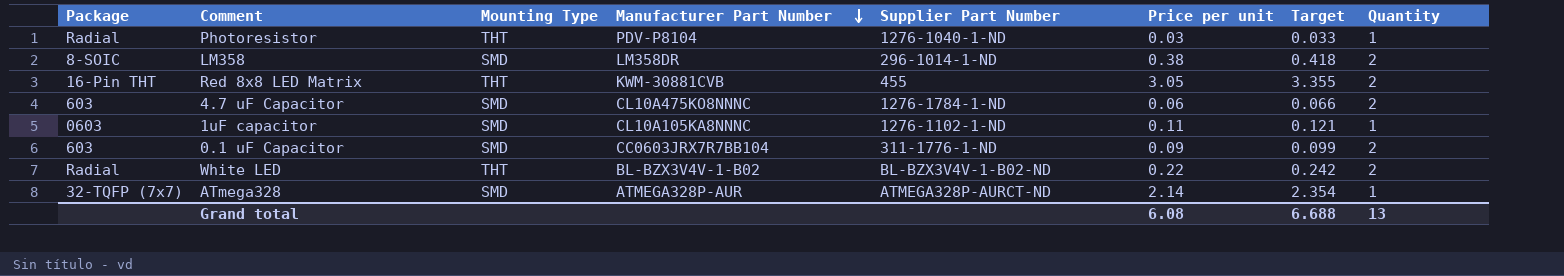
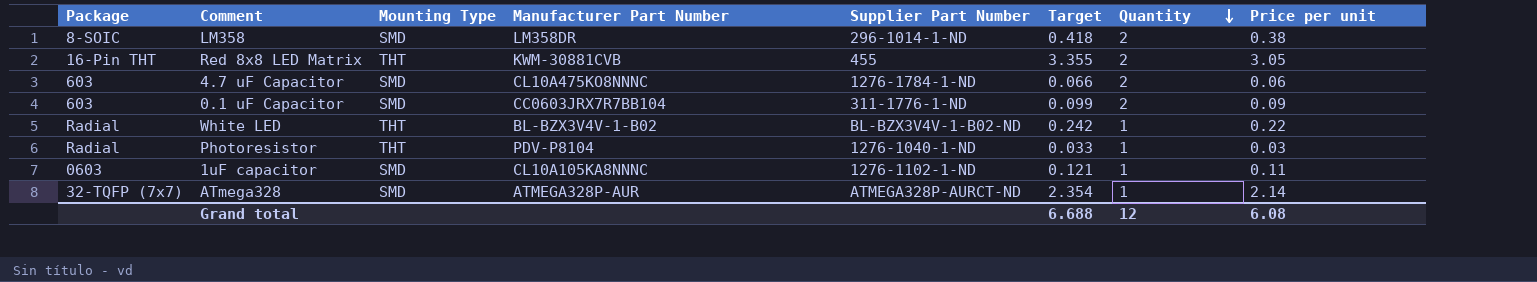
row order: Manufacturer Part Number descending -> Quantity descending
column Price per unit | position: 6 -> 8
White LED | Quantity: 2 -> 1
Grand total | Quantity: 13 -> 12

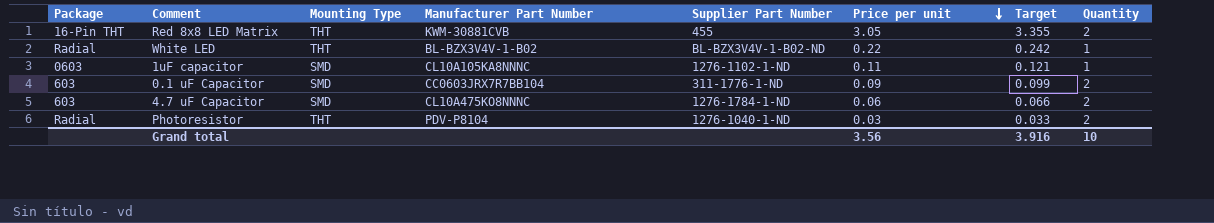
row order: Quantity descending -> Price per unit descending
column Price per unit | position: 8 -> 6
row LM358: 8-SOIC | SMD | LM358DR | 296-1014-1-ND | 0.418 | 2 | 0.38 -> none
row ATmega328: 32-TQFP (7x7) | SMD | ATMEGA328P-AUR | ATMEGA328P-AURCT-ND | 2.354 | 1 | 2.14 -> none
Photoresistor | Quantity: 1 -> 2
Grand total | Price per unit: 6.08 -> 3.56
Grand total | Target: 6.688 -> 3.916
Grand total | Quantity: 12 -> 10

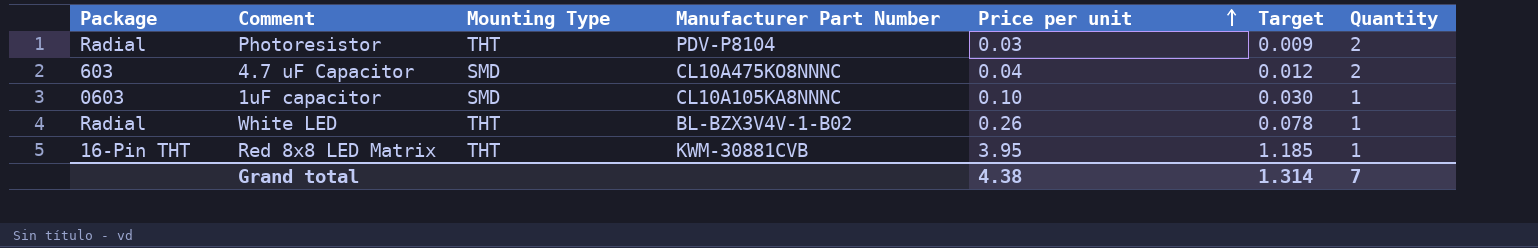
row order: Price per unit descending -> Price per unit ascending
column Supplier Part Number | position: 5 -> none
column Target | formula: [Price per unit] * 1.1 -> [Price per unit] * 0.3
row 0.1 uF Capacitor: 603 | SMD | CC0603JRX7R7BB104 | 311-1776-1-ND | 0.09 | 0.099 | 2 -> none
4.7 uF Capacitor | Price per unit: 0.06 -> 0.04
1uF capacitor | Price per unit: 0.11 -> 0.10
White LED | Price per unit: 0.22 -> 0.26
Red 8x8 LED Matrix | Price per unit: 3.05 -> 3.95
Red 8x8 LED Matrix | Quantity: 2 -> 1
Grand total | Price per unit: 3.56 -> 4.38
Grand total | Target: 3.916 -> 1.314
Grand total | Quantity: 10 -> 7

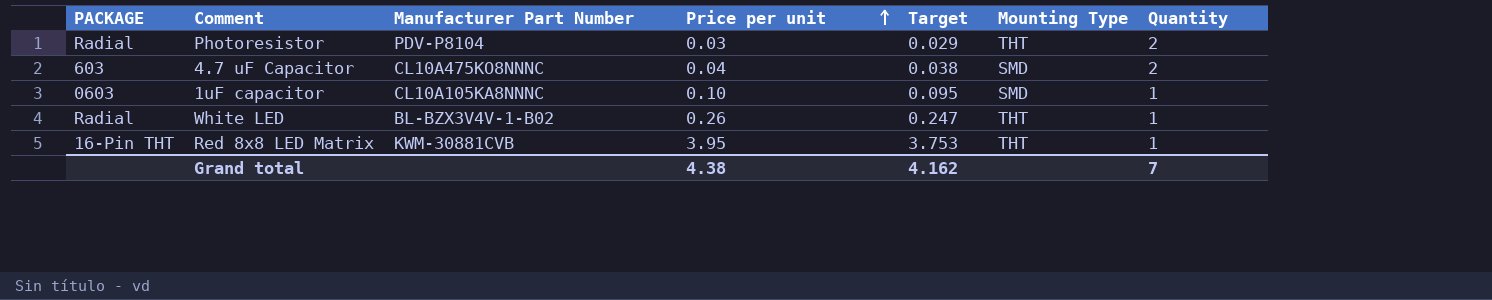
column name: Package -> PACKAGE
column Target | formula: [Price per unit] * 0.3 -> [Price per unit] * 0.95
column Mounting Type | position: 3 -> 6
Grand total | Target: 1.314 -> 4.162

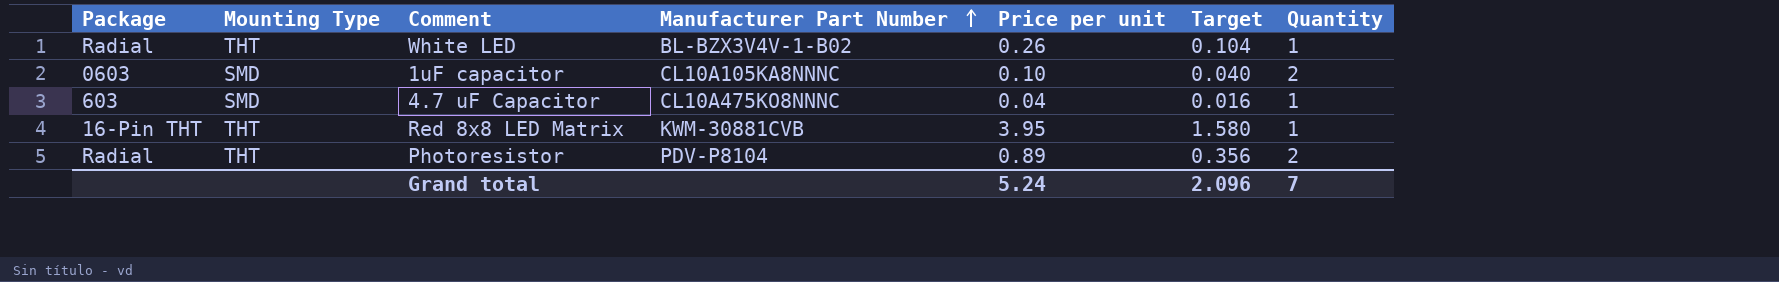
row order: Price per unit ascending -> Manufacturer Part Number ascending
column name: PACKAGE -> Package
column Mounting Type | position: 6 -> 2
column Target | formula: [Price per unit] * 0.95 -> [Price per unit] * 0.4
1uF capacitor | Quantity: 1 -> 2
4.7 uF Capacitor | Quantity: 2 -> 1
Photoresistor | Price per unit: 0.03 -> 0.89
Grand total | Price per unit: 4.38 -> 5.24
Grand total | Target: 4.162 -> 2.096

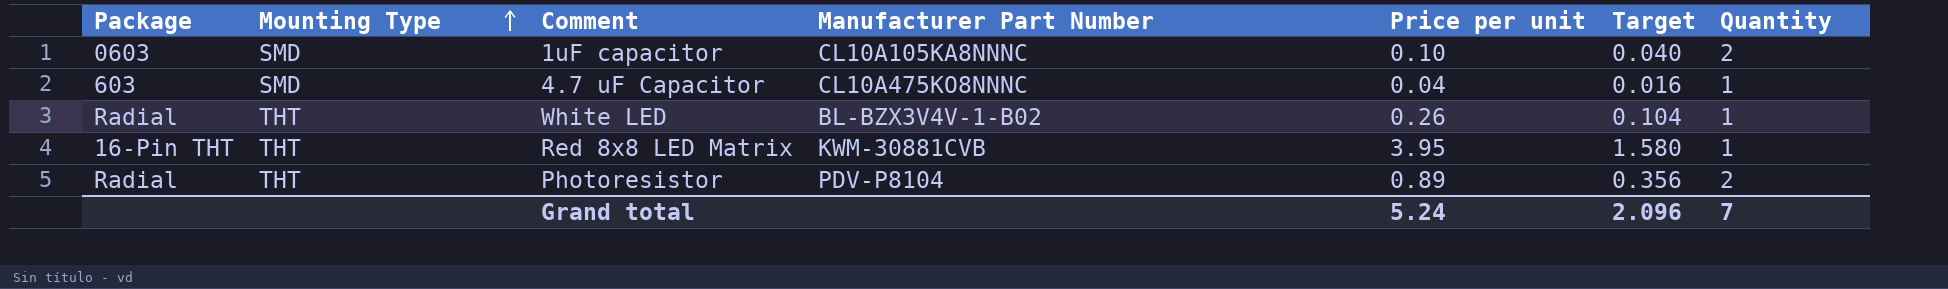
row order: Manufacturer Part Number ascending -> Mounting Type ascending

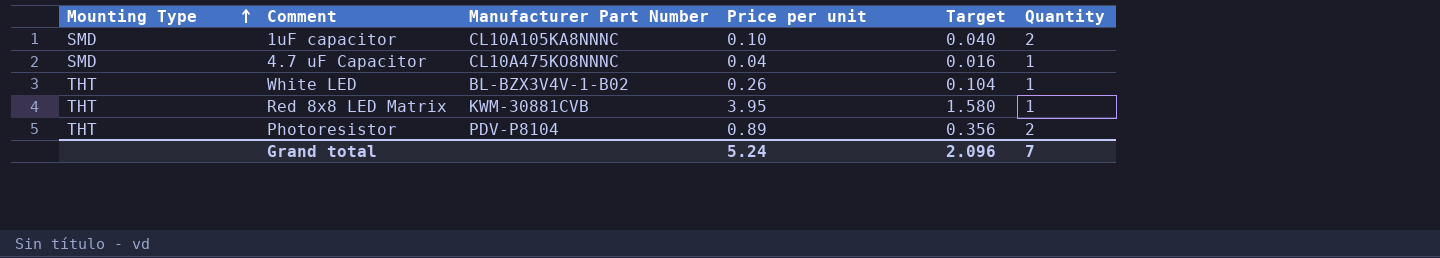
column Package | position: 1 -> none

